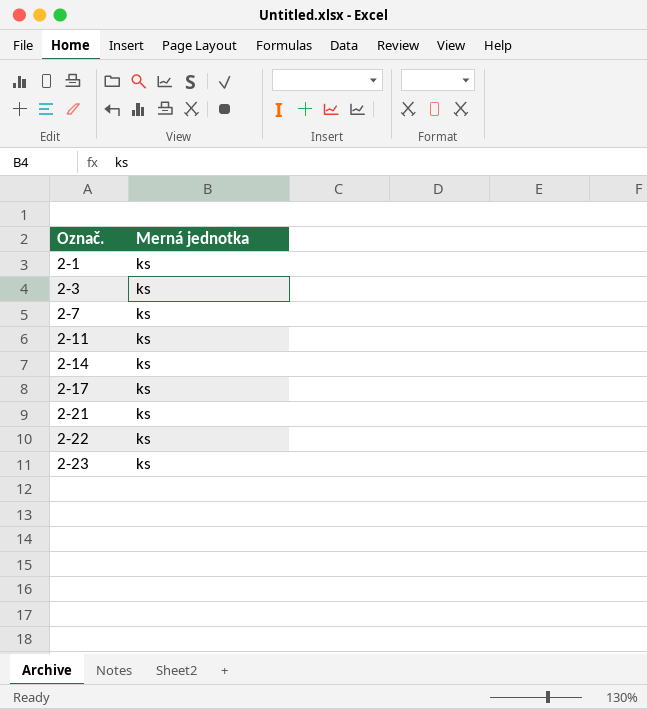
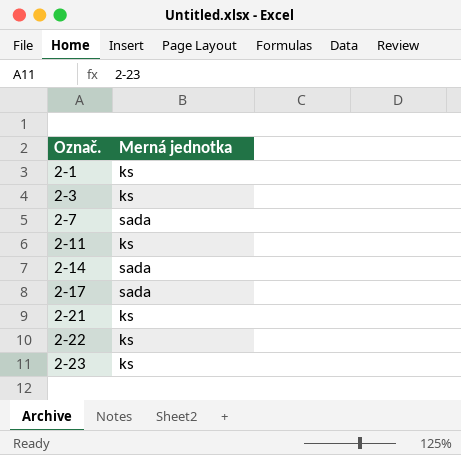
2-7 | Merná jednotka: ks -> sada
2-14 | Merná jednotka: ks -> sada
2-17 | Merná jednotka: ks -> sada

